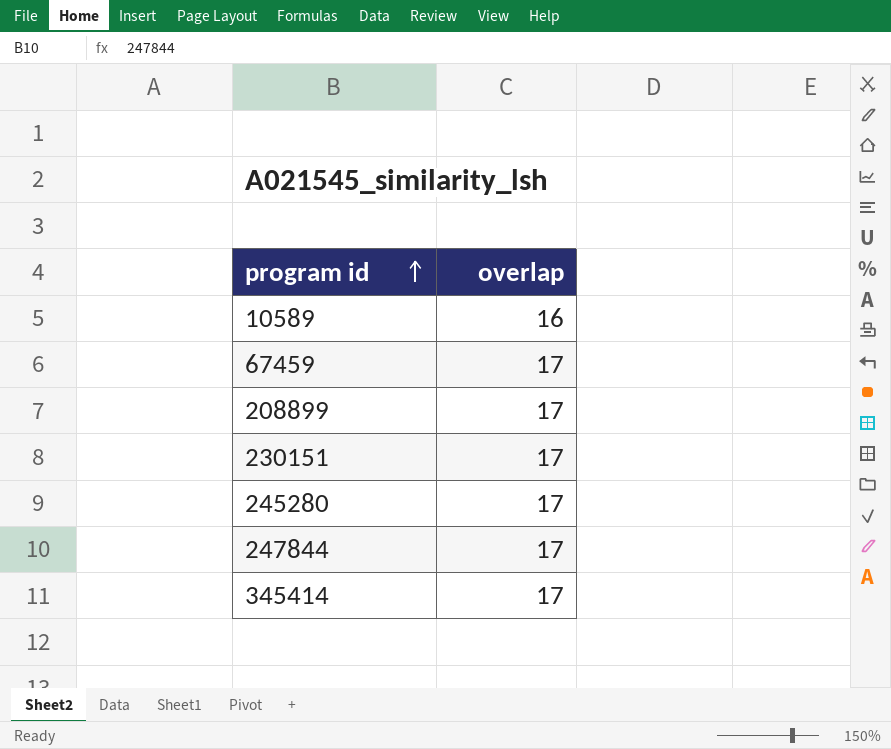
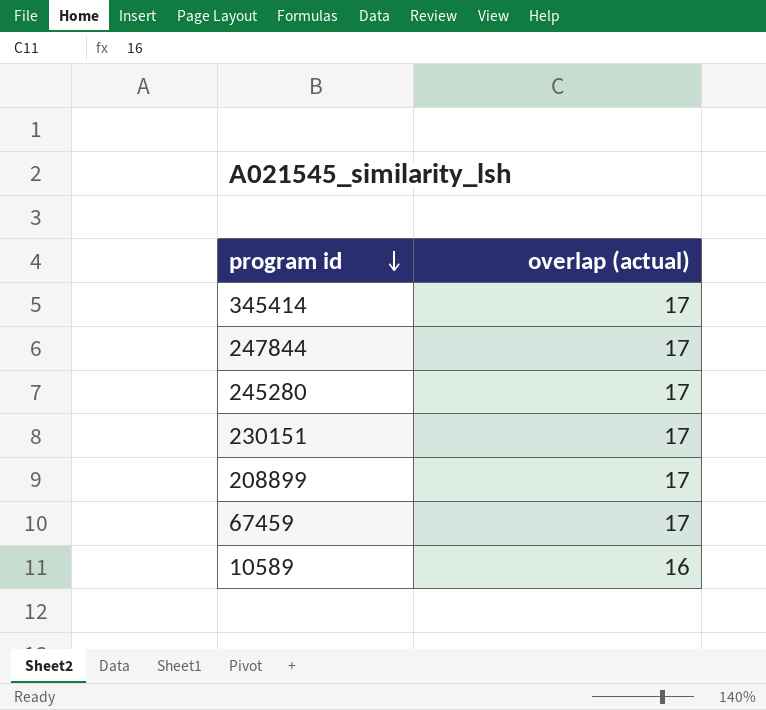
row order: program id ascending -> program id descending
column name: overlap -> overlap (actual)

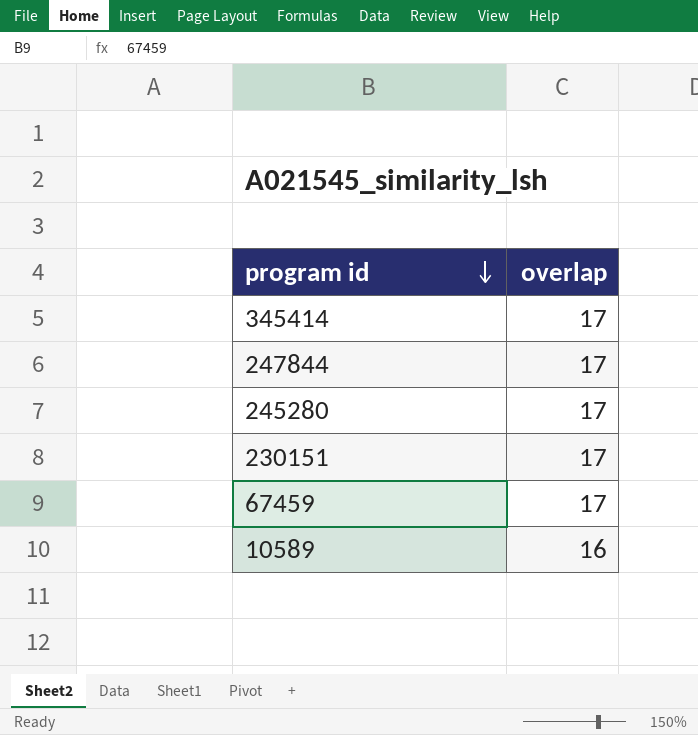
column name: overlap (actual) -> overlap
row 208899: 17 -> none

